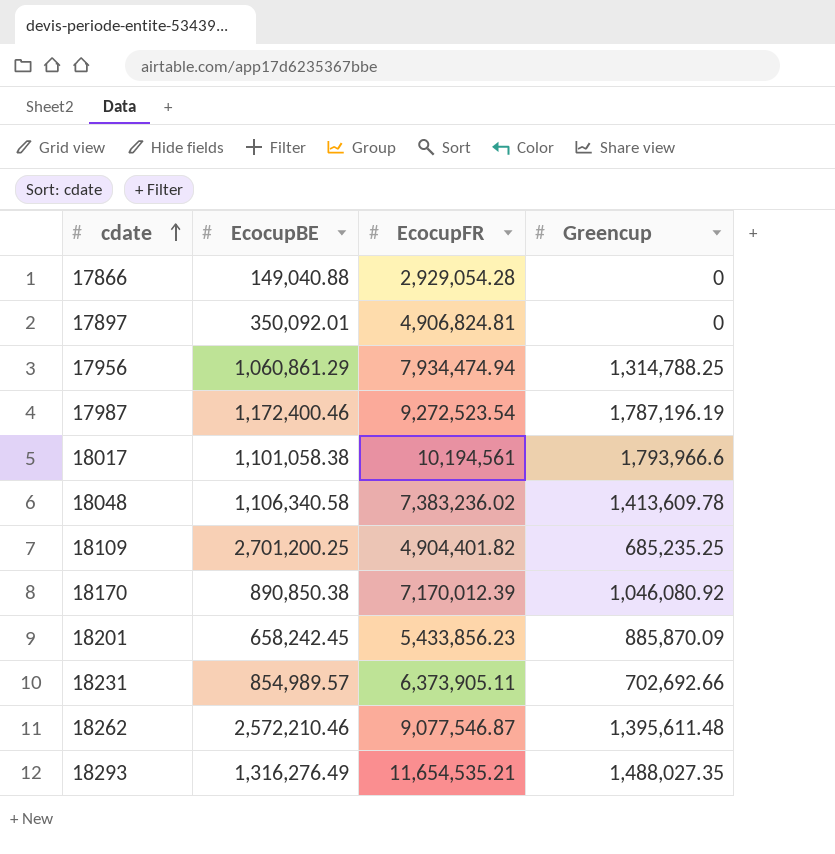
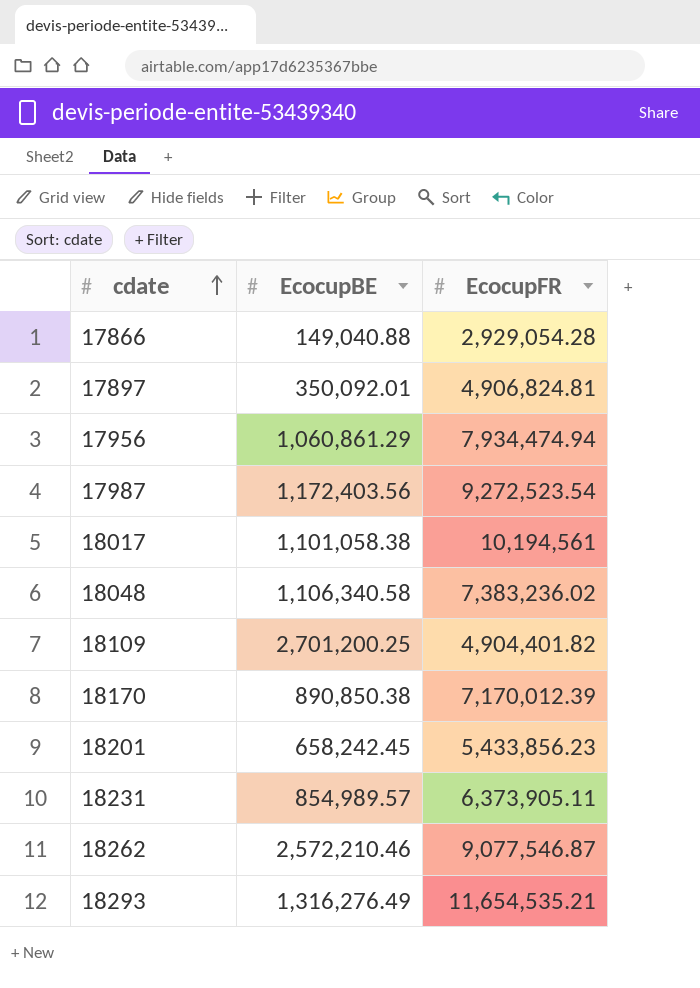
column Greencup | position: 4 -> none
17987 | EcocupBE: 1,172,400.46 -> 1,172,403.56

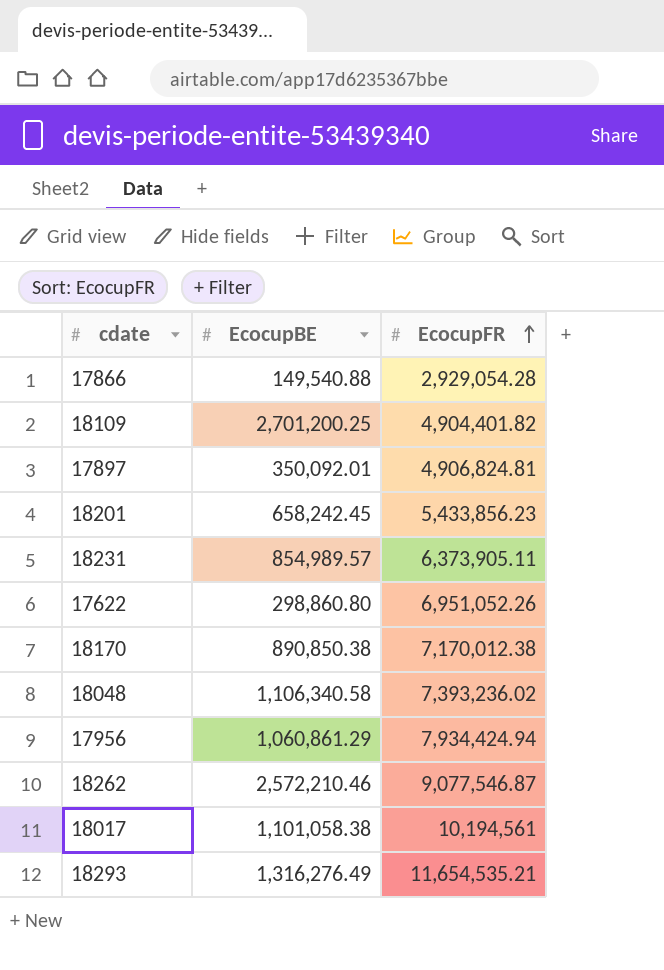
row order: cdate ascending -> EcocupFR ascending
row 17987: 1,172,403.56 | 9,272,523.54 -> none
17866 | EcocupBE: 149,040.88 -> 149,540.88
row 17622: none -> 298,860.80 | 6,951,052.26
18170 | EcocupFR: 7,170,012.39 -> 7,170,012.38
18048 | EcocupFR: 7,383,236.02 -> 7,393,236.02
17956 | EcocupFR: 7,934,474.94 -> 7,934,424.94

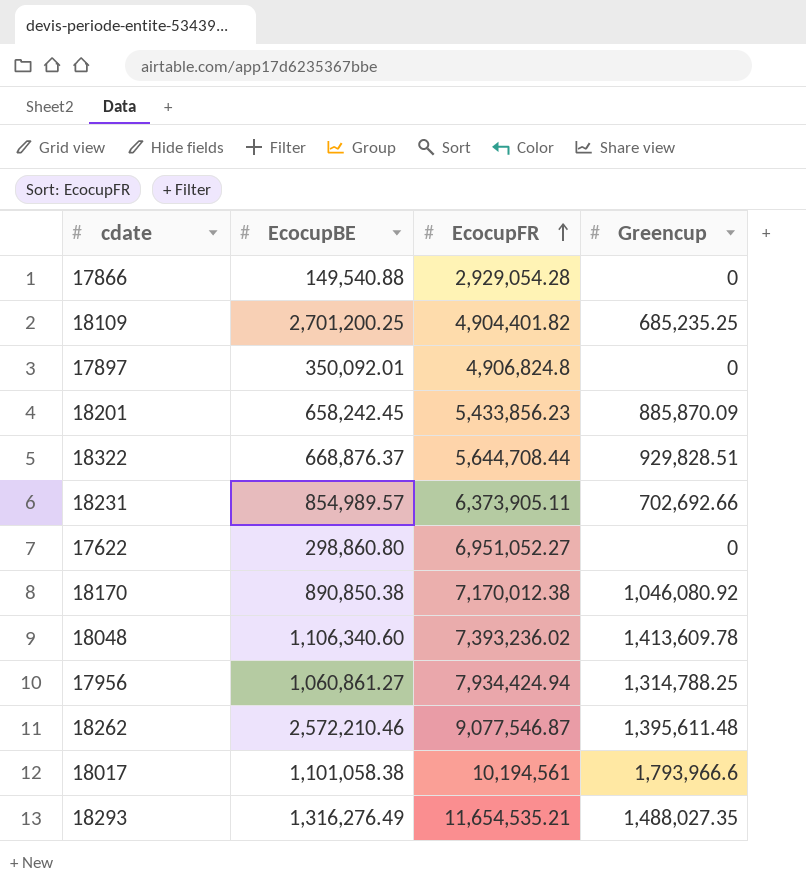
column Greencup | position: none -> 4
17897 | EcocupFR: 4,906,824.81 -> 4,906,824.8
row 18322: none -> 668,876.37 | 5,644,708.44 | 929,828.51
17622 | EcocupFR: 6,951,052.26 -> 6,951,052.27
18048 | EcocupBE: 1,106,340.58 -> 1,106,340.60
17956 | EcocupBE: 1,060,861.29 -> 1,060,861.27

